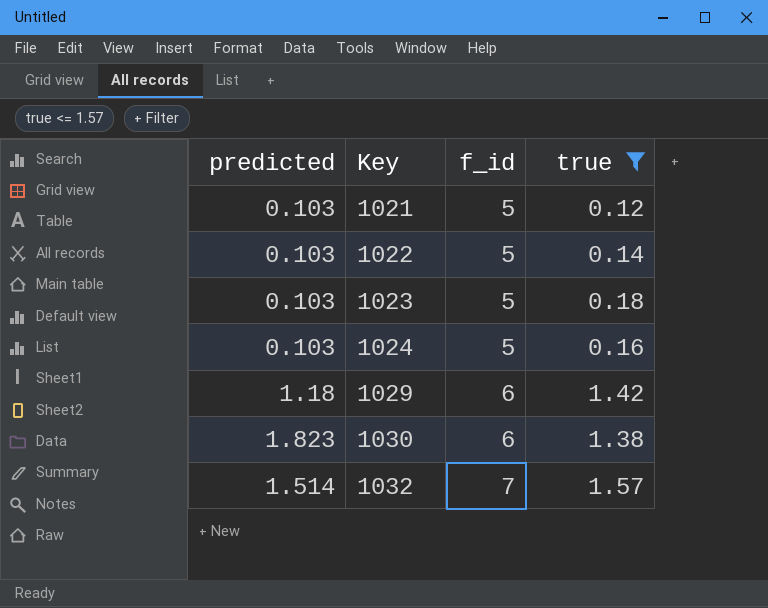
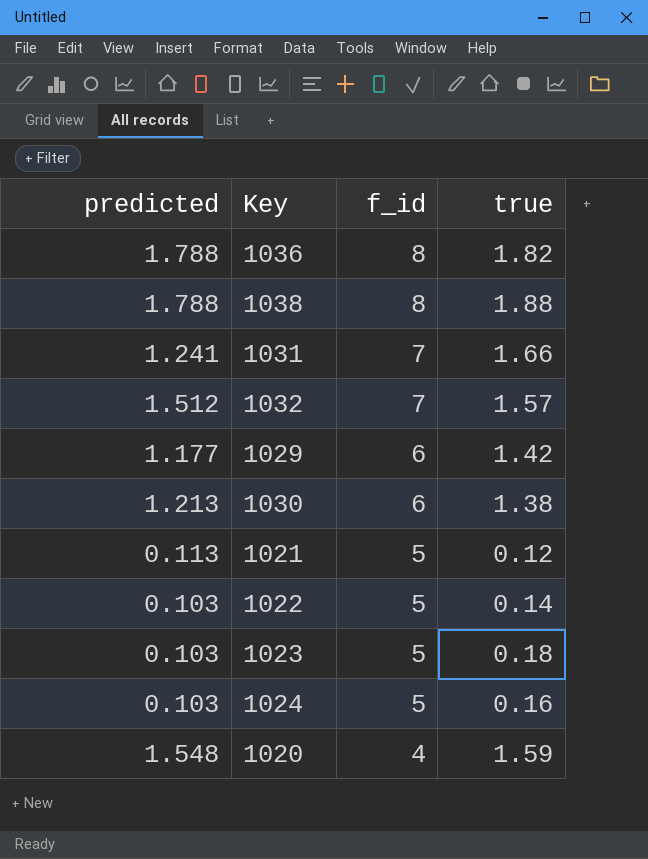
filter: true <= 1.57 -> none
row order: Key ascending -> f_id descending
1032 | predicted: 1.514 -> 1.512
1029 | predicted: 1.18 -> 1.177
1030 | predicted: 1.823 -> 1.213
1021 | predicted: 0.103 -> 0.113

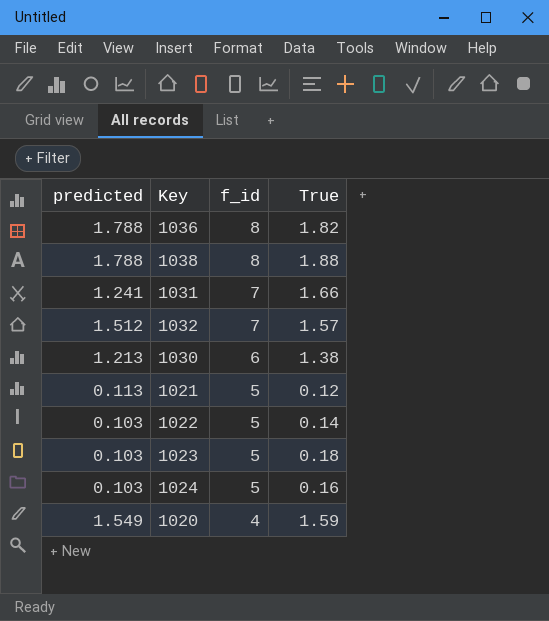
column name: true -> True
row 1029: 1.177 | 6 | 1.42 -> none
1020 | predicted: 1.548 -> 1.549

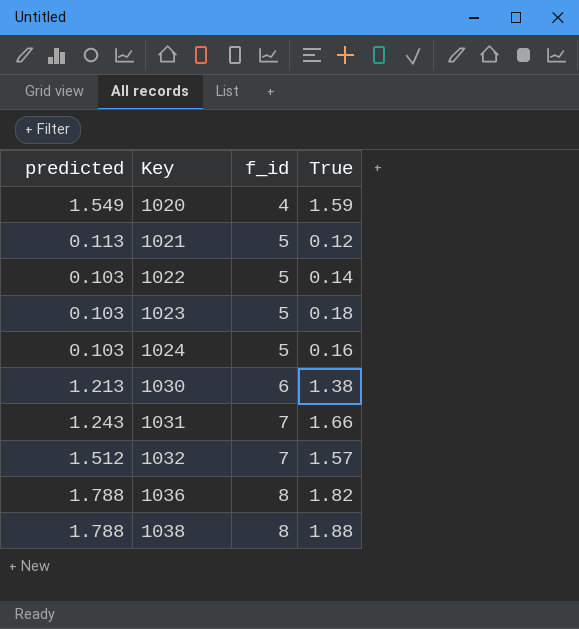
row order: f_id descending -> Key ascending
1031 | predicted: 1.241 -> 1.243

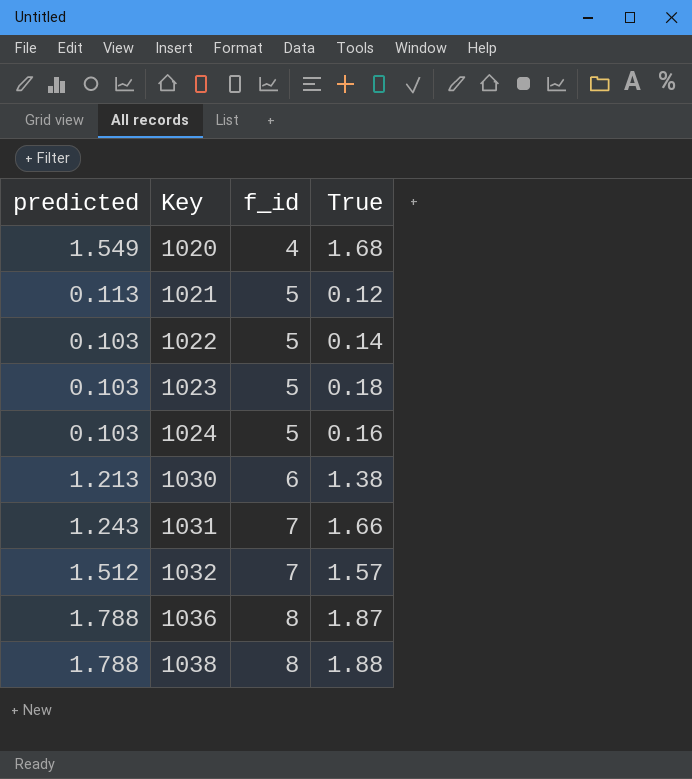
1020 | True: 1.59 -> 1.68
1036 | True: 1.82 -> 1.87

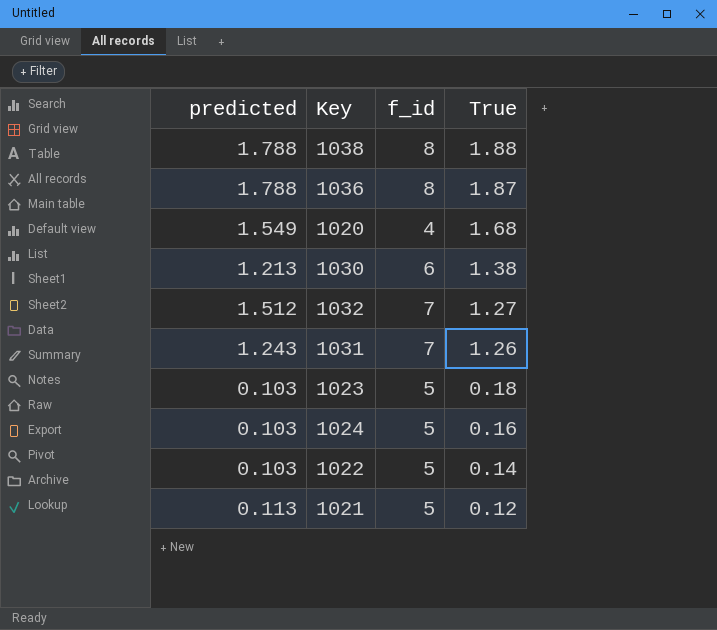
row order: Key ascending -> True descending
1032 | True: 1.57 -> 1.27
1031 | True: 1.66 -> 1.26

